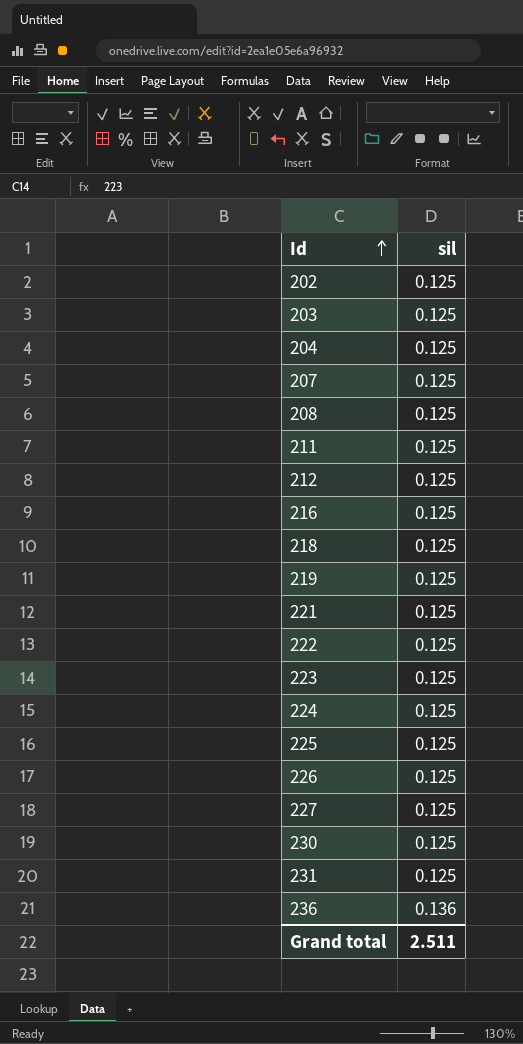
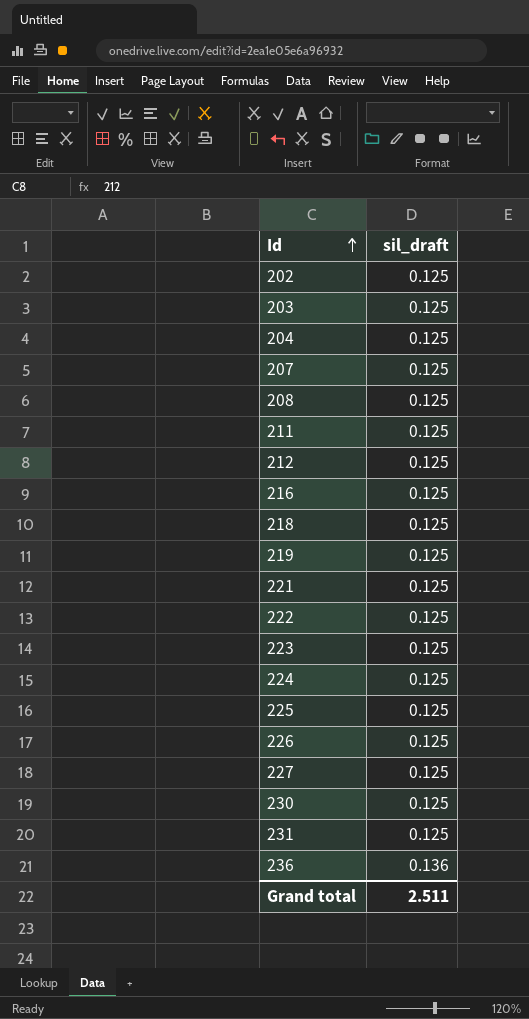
column name: sil -> sil_draft

